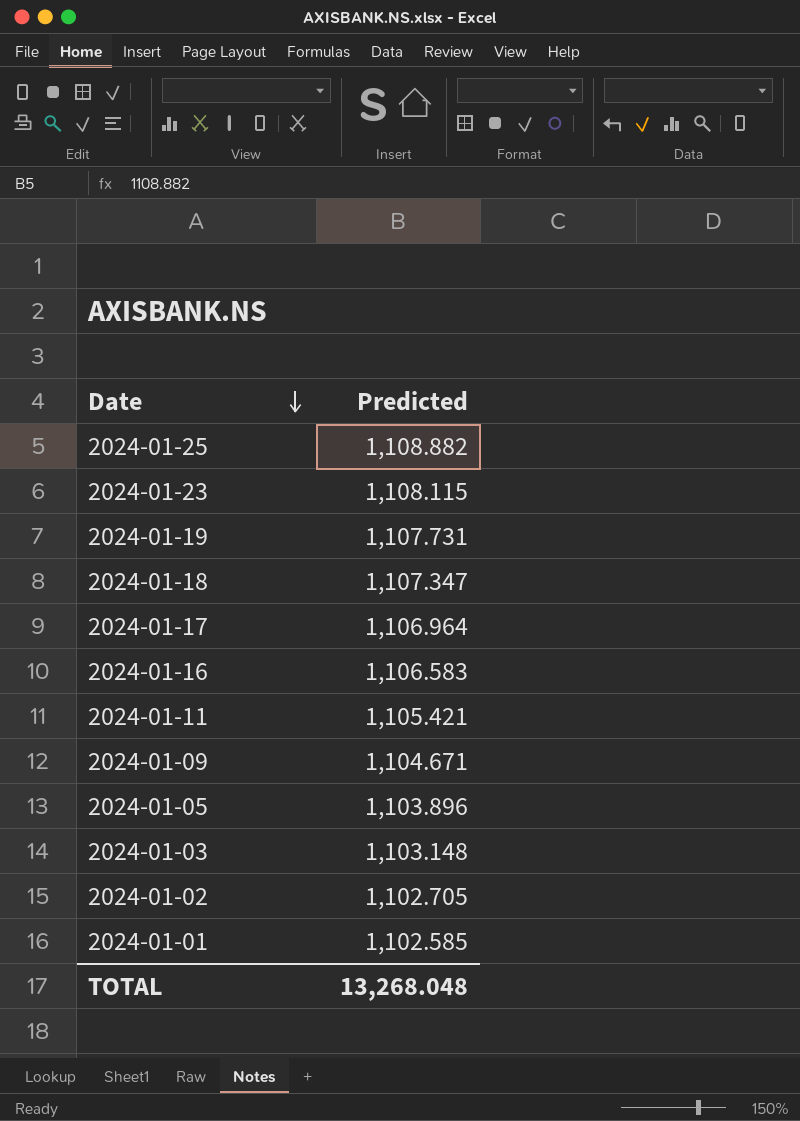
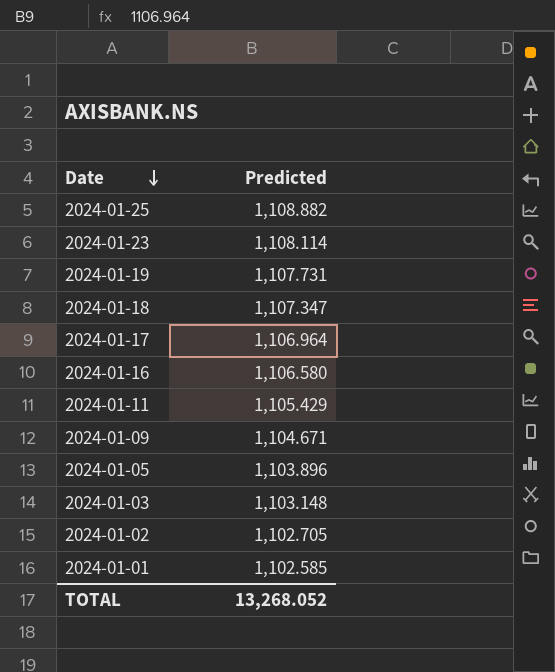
2024-01-23 | Predicted: 1,108.115 -> 1,108.114
2024-01-16 | Predicted: 1,106.583 -> 1,106.580
2024-01-11 | Predicted: 1,105.421 -> 1,105.429
TOTAL | Predicted: 13,268.048 -> 13,268.052

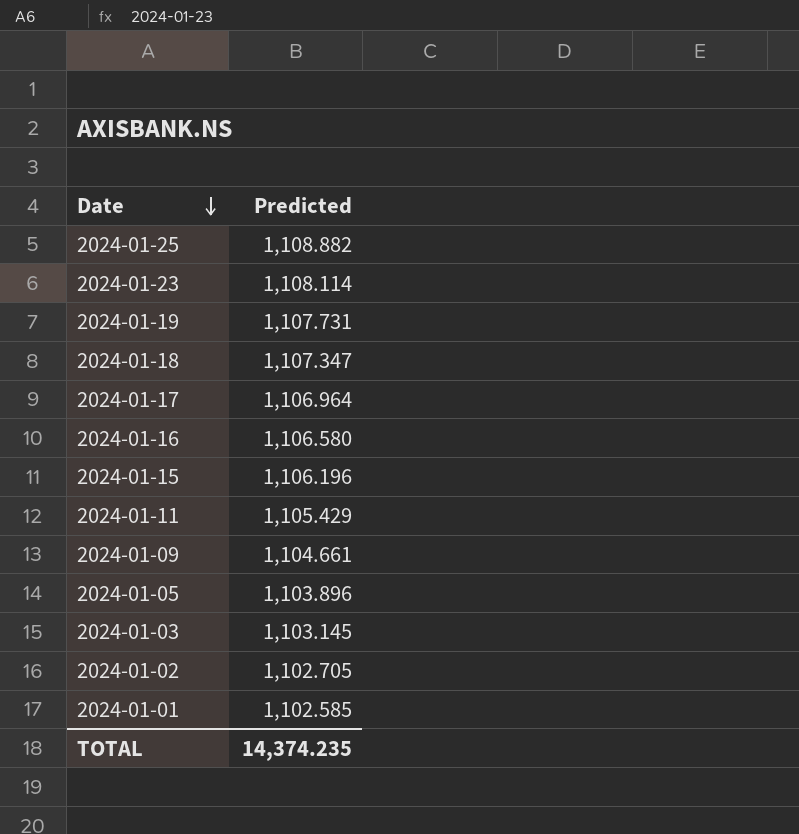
row 2024-01-15: none -> 1,106.196
2024-01-09 | Predicted: 1,104.671 -> 1,104.661
2024-01-03 | Predicted: 1,103.148 -> 1,103.145
TOTAL | Predicted: 13,268.052 -> 14,374.235

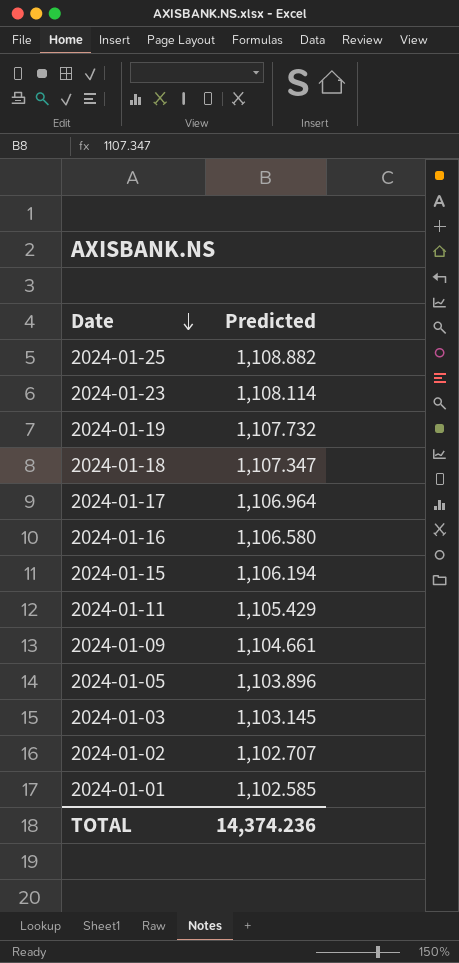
2024-01-19 | Predicted: 1,107.731 -> 1,107.732
2024-01-15 | Predicted: 1,106.196 -> 1,106.194
2024-01-02 | Predicted: 1,102.705 -> 1,102.707
TOTAL | Predicted: 14,374.235 -> 14,374.236

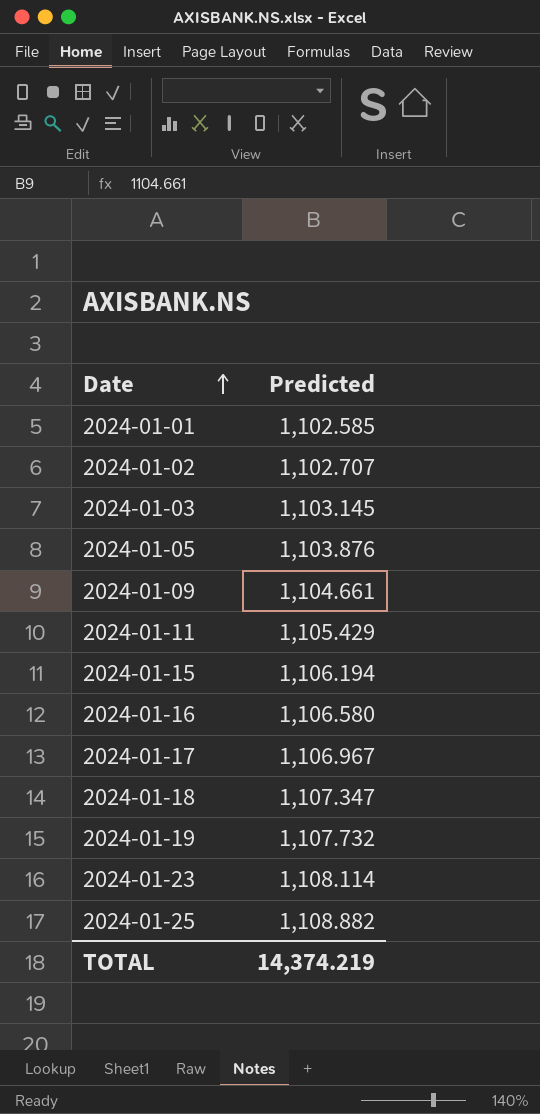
row order: Date descending -> Date ascending
2024-01-05 | Predicted: 1,103.896 -> 1,103.876
2024-01-17 | Predicted: 1,106.964 -> 1,106.967
TOTAL | Predicted: 14,374.236 -> 14,374.219

